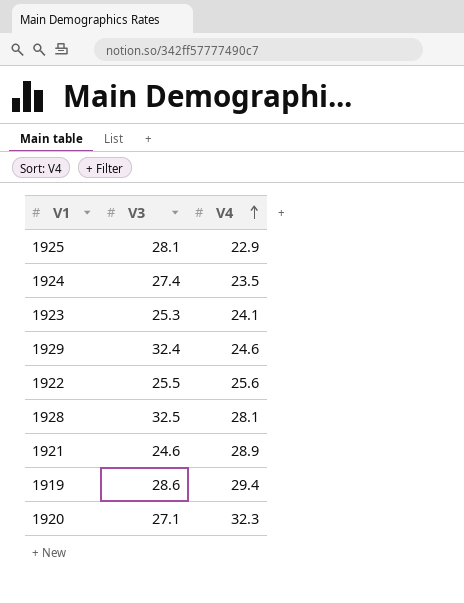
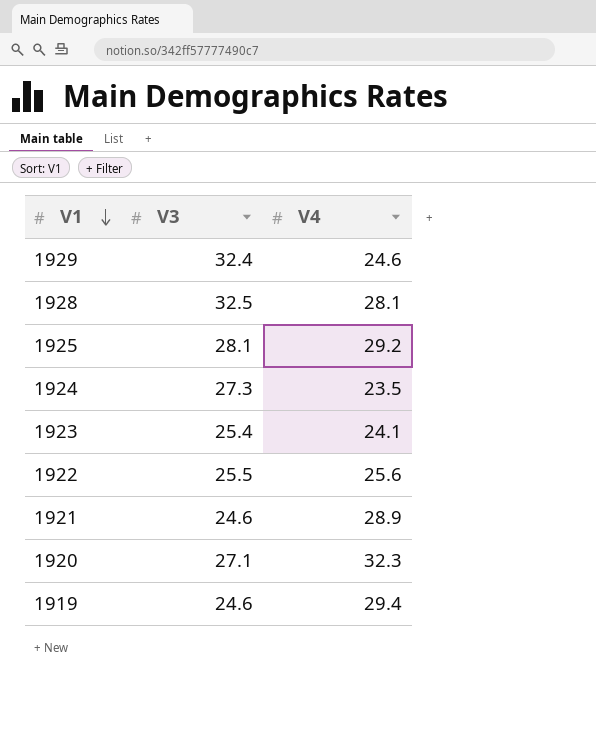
row order: V4 ascending -> V1 descending
1925 | V4: 22.9 -> 29.2
1924 | V3: 27.4 -> 27.3
1923 | V3: 25.3 -> 25.4
1919 | V3: 28.6 -> 24.6

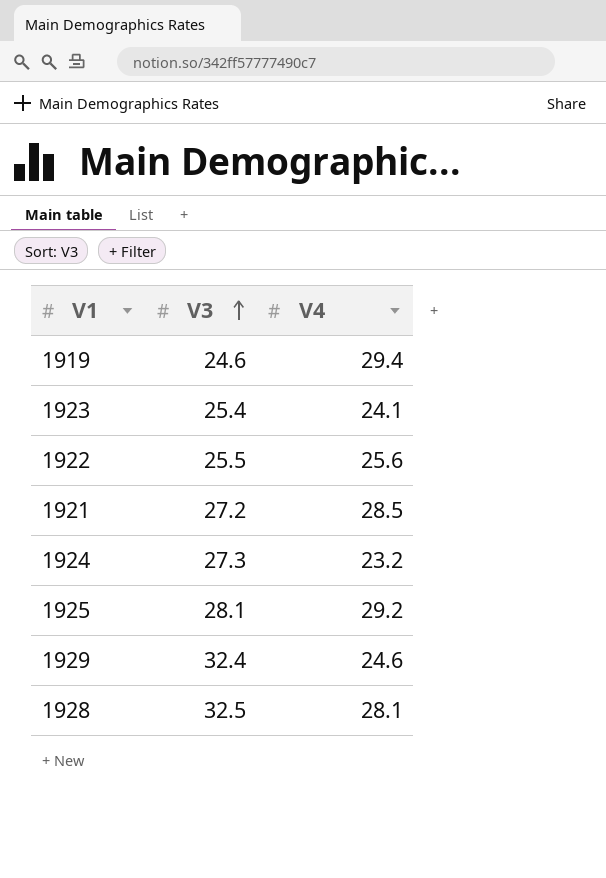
row order: V1 descending -> V3 ascending
row 1920: 27.1 | 32.3 -> none
1921 | V3: 24.6 -> 27.2
1921 | V4: 28.9 -> 28.5
1924 | V4: 23.5 -> 23.2

